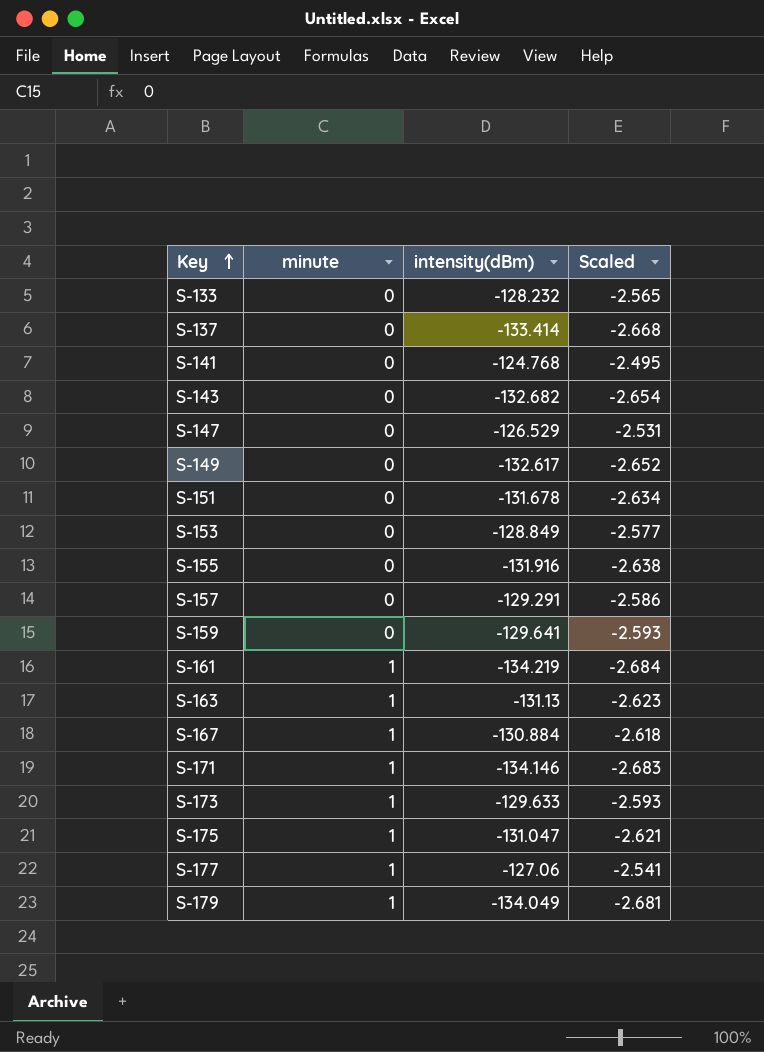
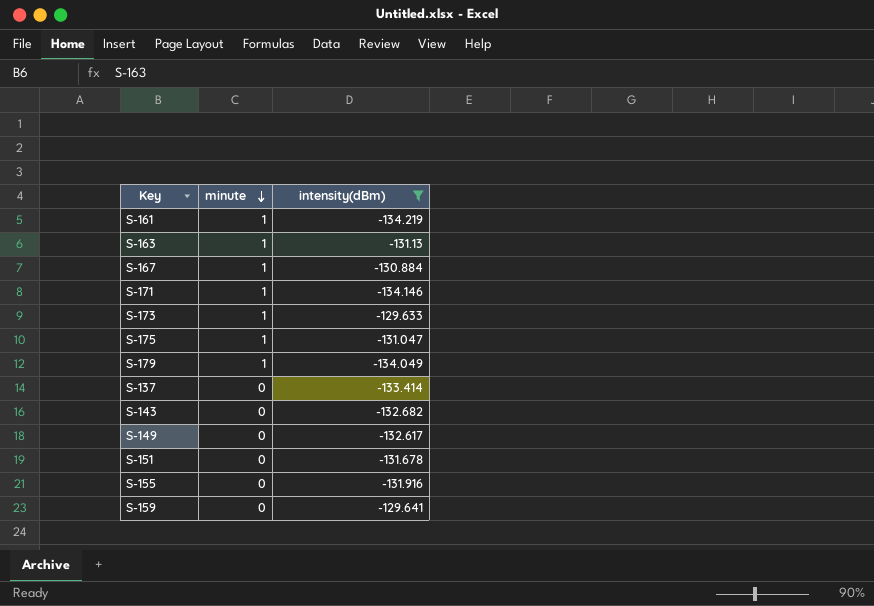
filter: none -> intensity(dBm) <= -129.633
row order: Key ascending -> minute descending
column Scaled | formula: [intensity(dBm)] * 0.02 -> none

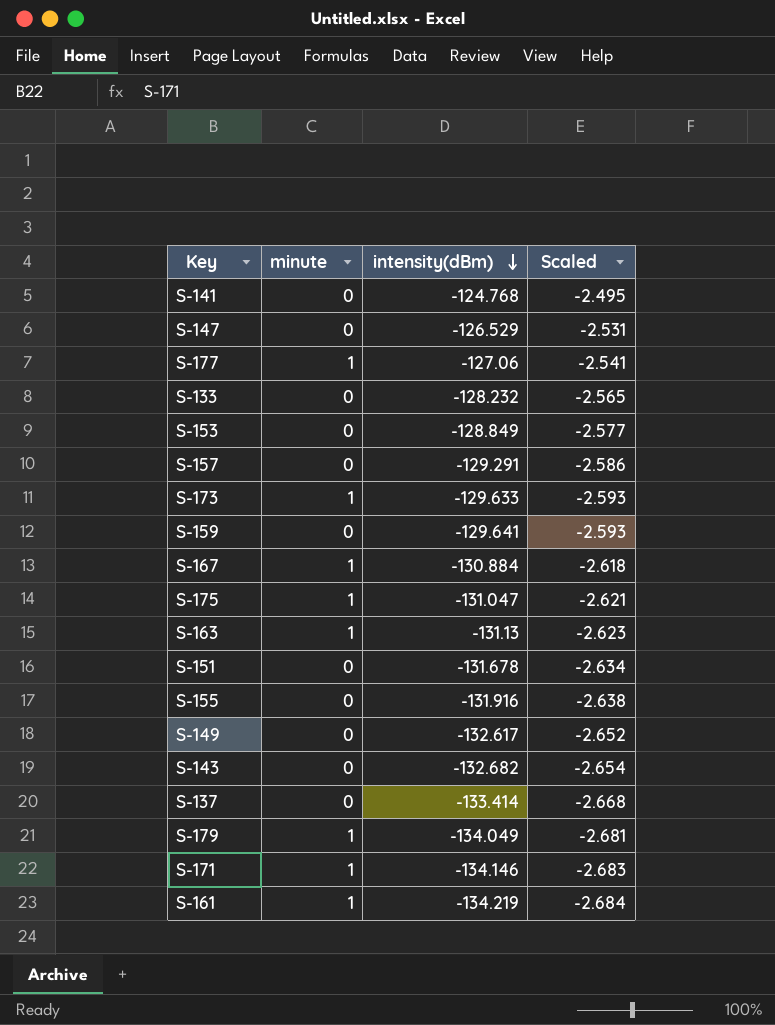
filter: intensity(dBm) <= -129.633 -> none
row order: minute descending -> intensity(dBm) descending
column Scaled | formula: none -> [intensity(dBm)] * 0.02

